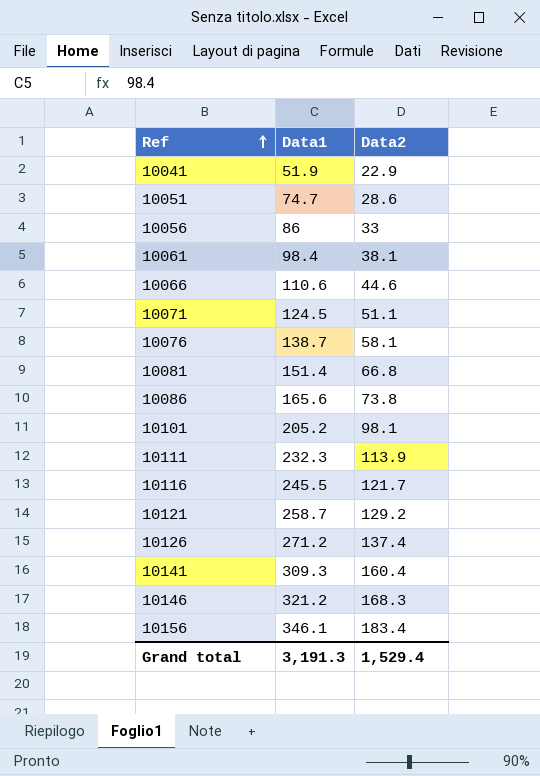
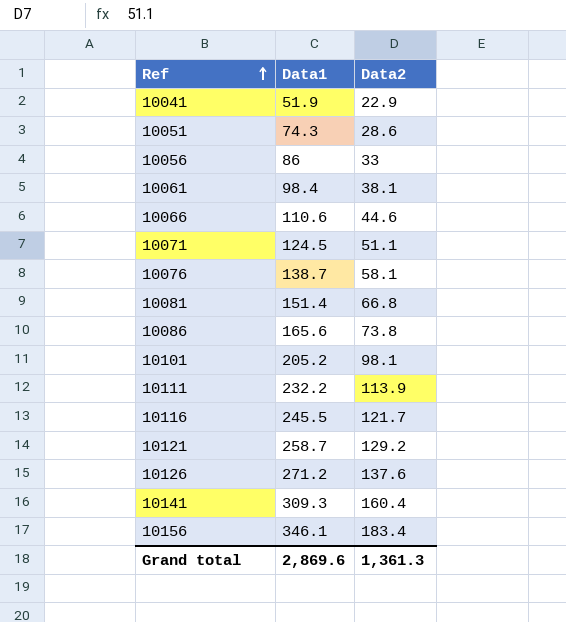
row 10146: 321.2 | 168.3 -> none
10051 | Data1: 74.7 -> 74.3
10111 | Data1: 232.3 -> 232.2
10126 | Data2: 137.4 -> 137.6
Grand total | Data1: 3,191.3 -> 2,869.6
Grand total | Data2: 1,529.4 -> 1,361.3

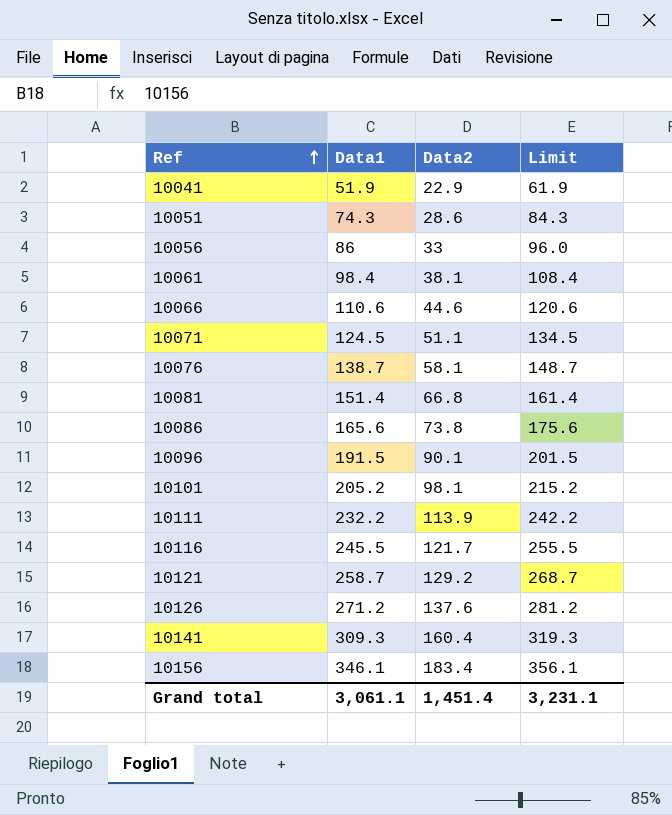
column Limit | formula: none -> [Data1] + 10
row 10096: none -> 191.5 | 90.1 | 201.5
Grand total | Data1: 2,869.6 -> 3,061.1
Grand total | Data2: 1,361.3 -> 1,451.4

